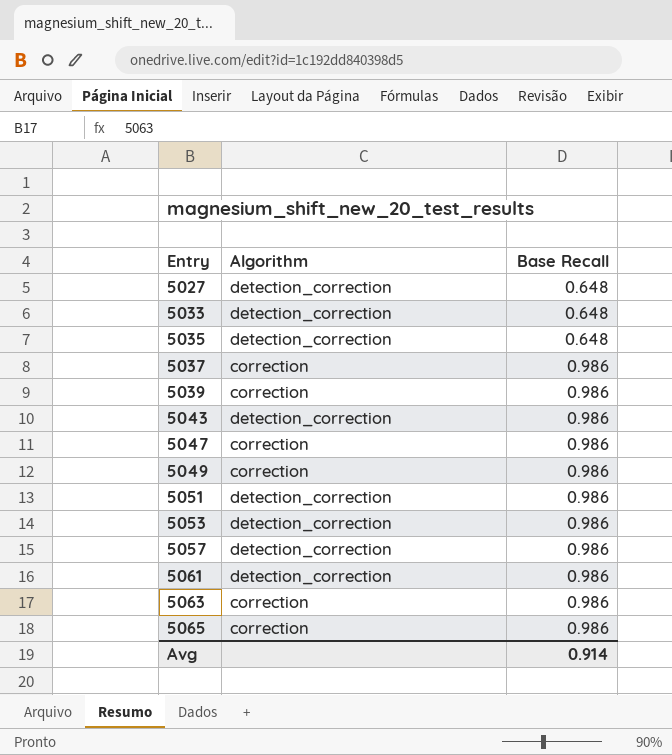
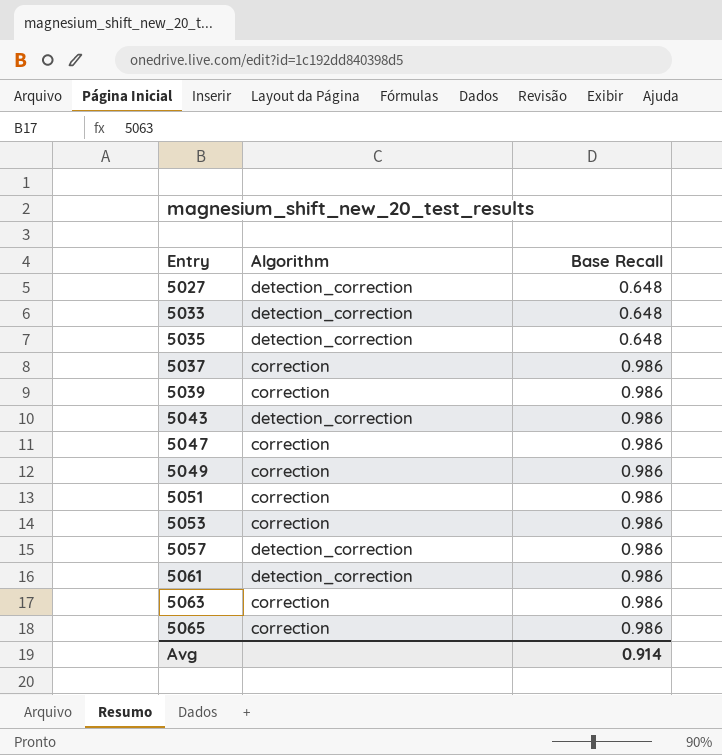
5051 | Algorithm: detection_correction -> correction
5053 | Algorithm: detection_correction -> correction

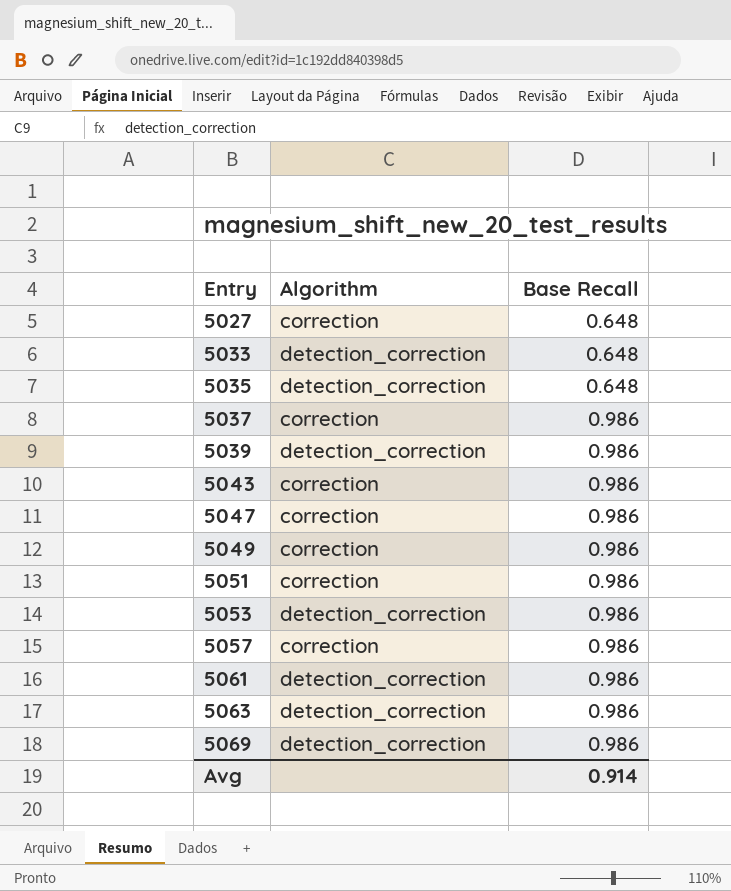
row 5065: correction | 0.986 -> none
5027 | Algorithm: detection_correction -> correction
5039 | Algorithm: correction -> detection_correction
5043 | Algorithm: detection_correction -> correction
5053 | Algorithm: correction -> detection_correction
5057 | Algorithm: detection_correction -> correction
5063 | Algorithm: correction -> detection_correction
row 5069: none -> detection_correction | 0.986

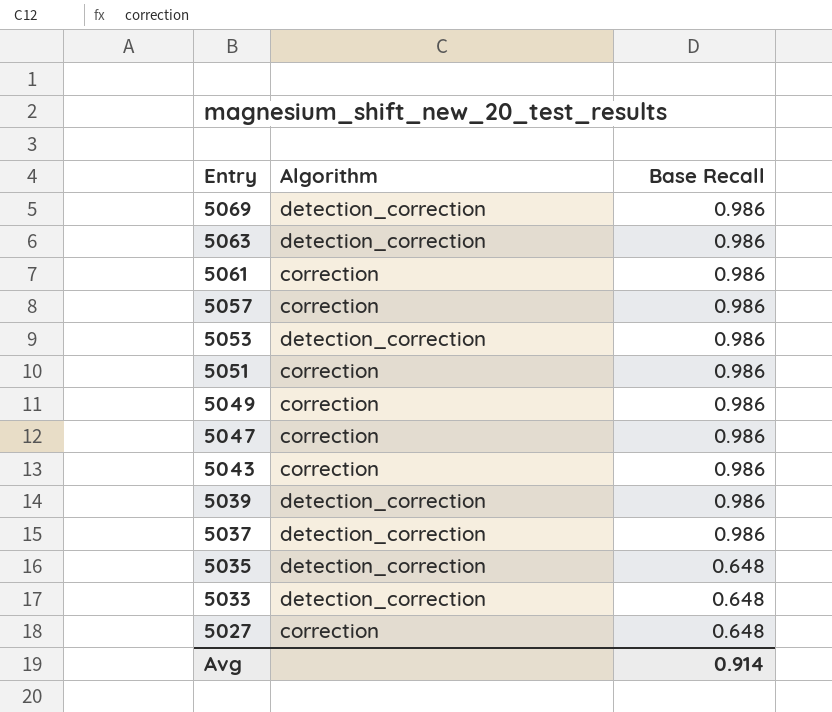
row order: Entry ascending -> Entry descending
5061 | Algorithm: detection_correction -> correction
5037 | Algorithm: correction -> detection_correction

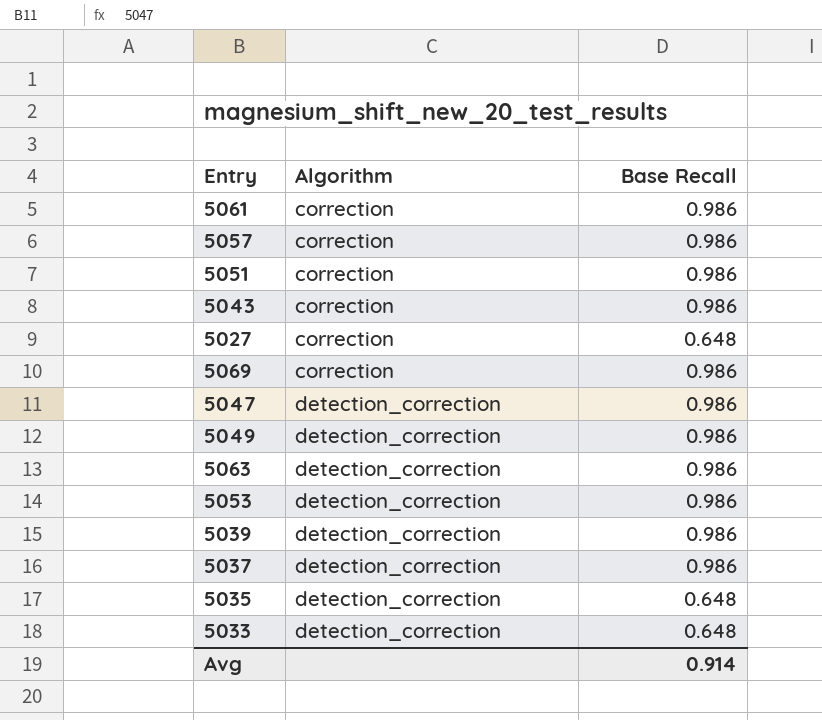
row order: Entry descending -> Algorithm ascending
5069 | Algorithm: detection_correction -> correction
5047 | Algorithm: correction -> detection_correction
5049 | Algorithm: correction -> detection_correction

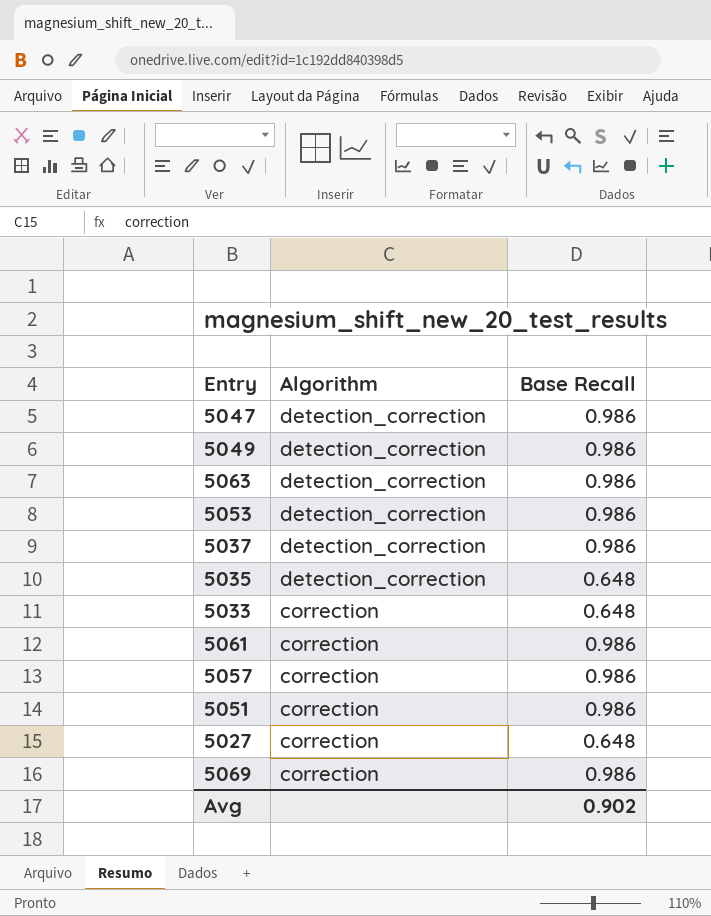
row order: Algorithm ascending -> Algorithm descending
row 5043: correction | 0.986 -> none
row 5039: detection_correction | 0.986 -> none
5033 | Algorithm: detection_correction -> correction
Avg | Base Recall: 0.914 -> 0.902

